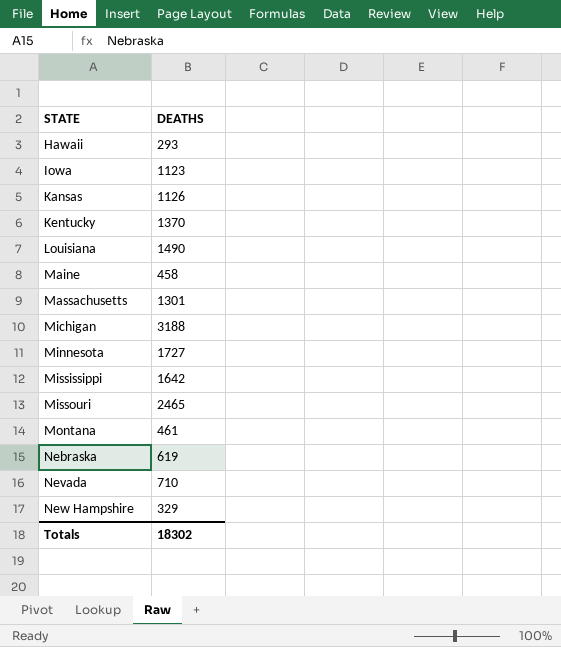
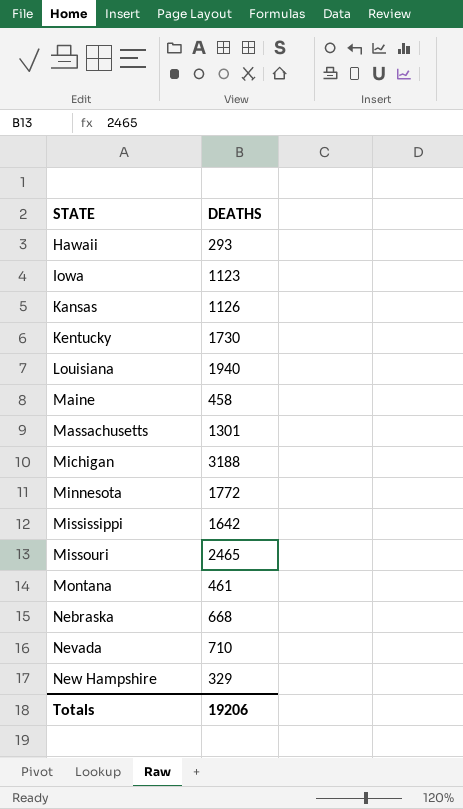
Kentucky | DEATHS: 1370 -> 1730
Louisiana | DEATHS: 1490 -> 1940
Minnesota | DEATHS: 1727 -> 1772
Nebraska | DEATHS: 619 -> 668
Totals | DEATHS: 18302 -> 19206

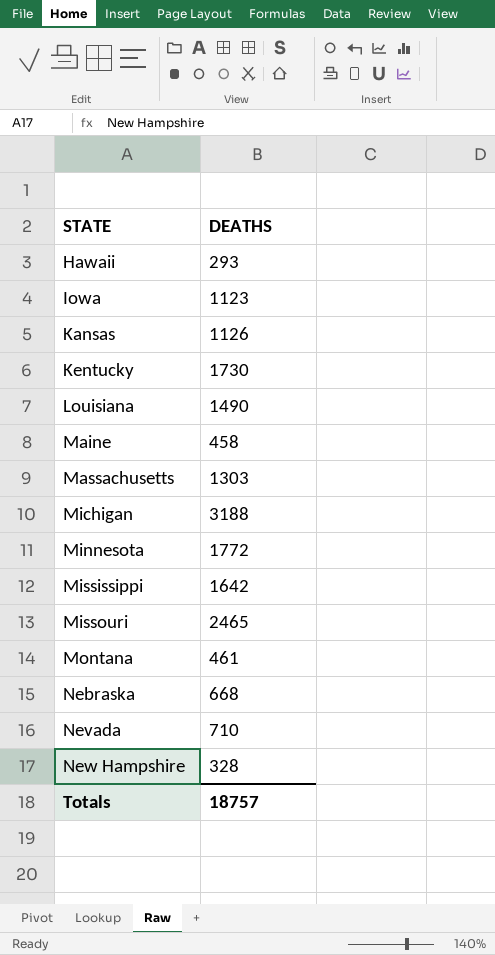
Louisiana | DEATHS: 1940 -> 1490
Massachusetts | DEATHS: 1301 -> 1303
New Hampshire | DEATHS: 329 -> 328
Totals | DEATHS: 19206 -> 18757

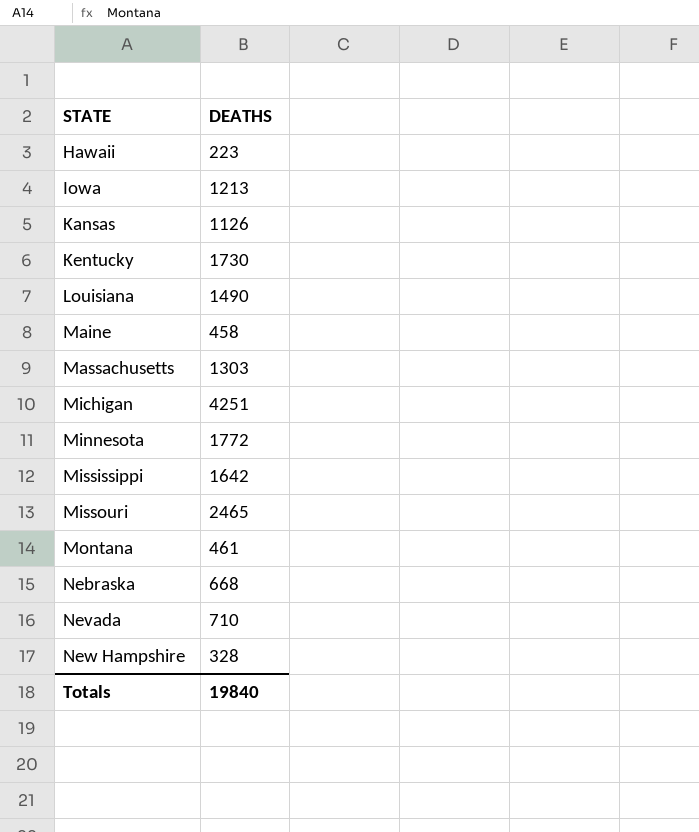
Hawaii | DEATHS: 293 -> 223
Iowa | DEATHS: 1123 -> 1213
Michigan | DEATHS: 3188 -> 4251
Totals | DEATHS: 18757 -> 19840

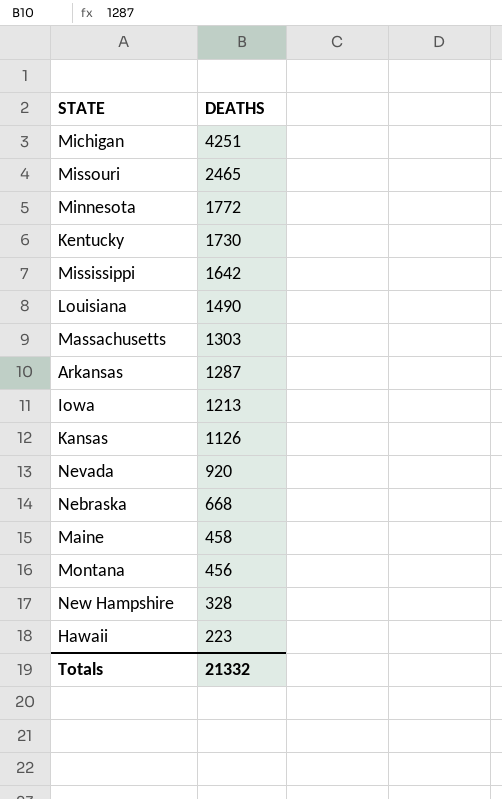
row order: STATE ascending -> DEATHS descending
row Arkansas: none -> 1287
Nevada | DEATHS: 710 -> 920
Montana | DEATHS: 461 -> 456
Totals | DEATHS: 19840 -> 21332

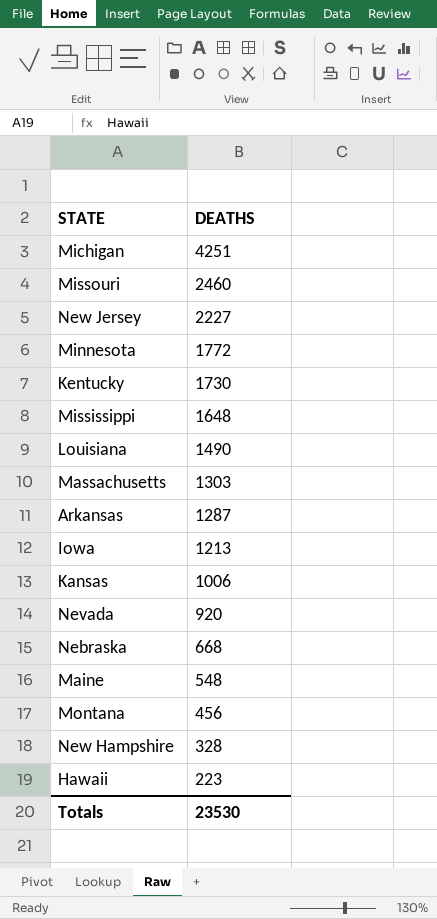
Missouri | DEATHS: 2465 -> 2460
row New Jersey: none -> 2227
Mississippi | DEATHS: 1642 -> 1648
Kansas | DEATHS: 1126 -> 1006
Maine | DEATHS: 458 -> 548
Totals | DEATHS: 21332 -> 23530

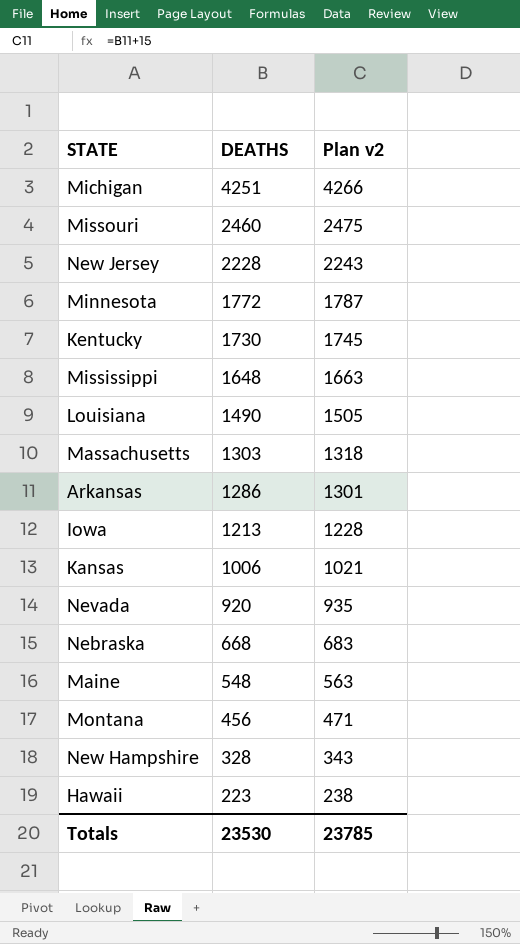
column Plan v2 | formula: none -> [DEATHS] + 15
New Jersey | DEATHS: 2227 -> 2228
Arkansas | DEATHS: 1287 -> 1286

